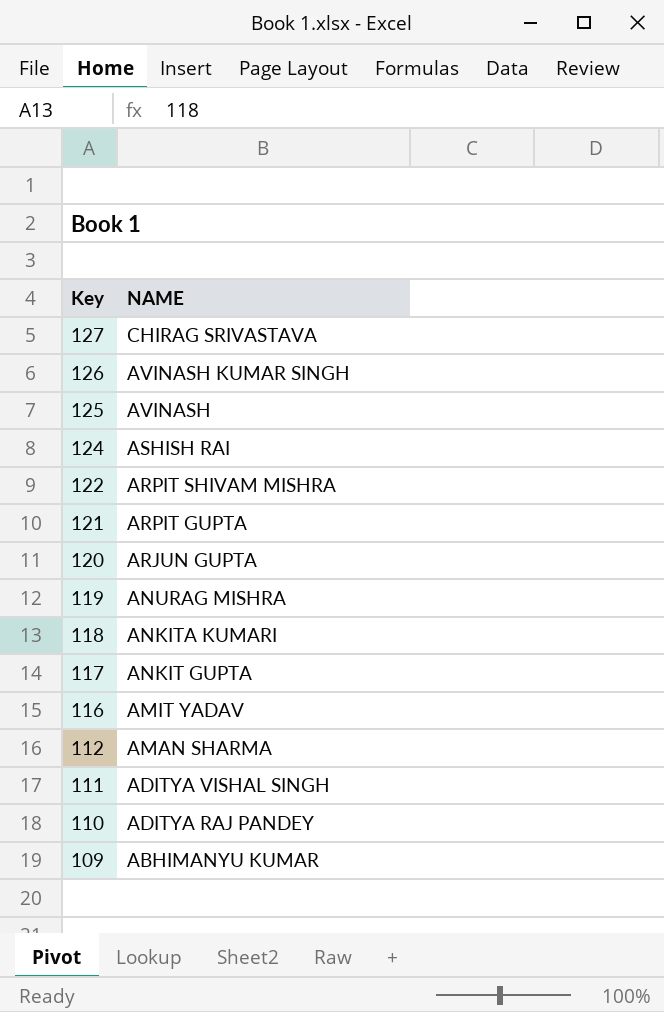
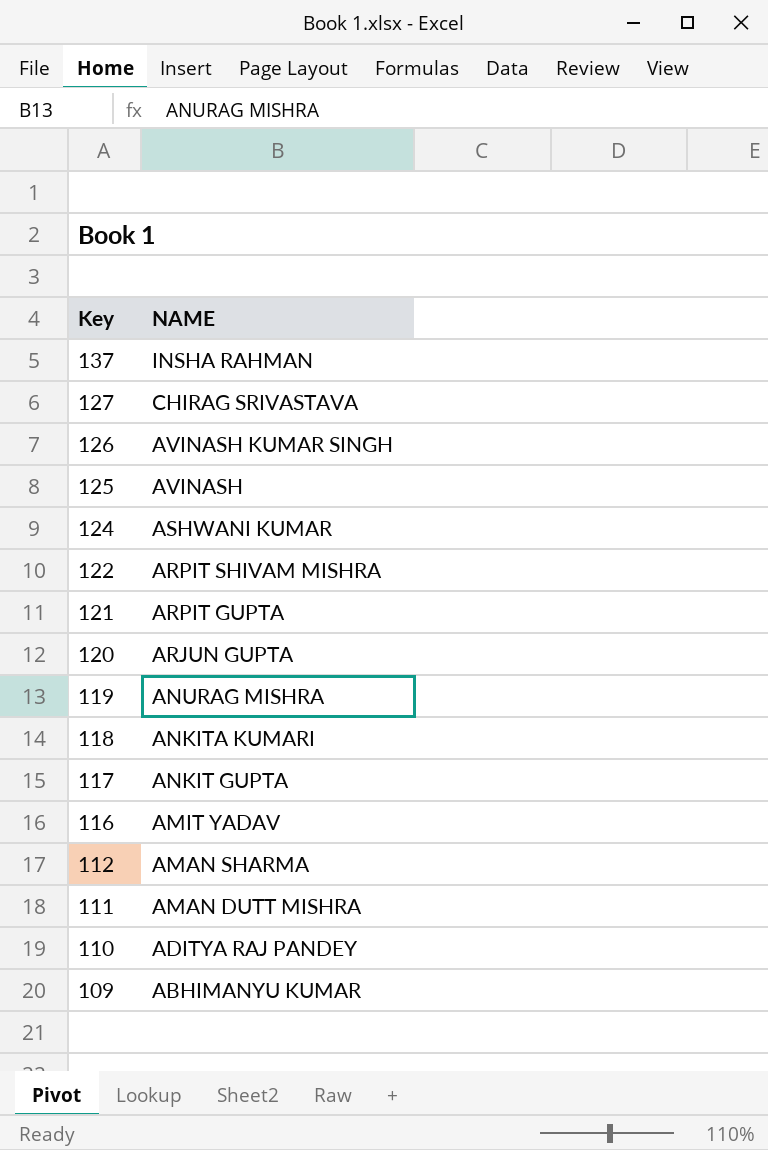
row 137: none -> INSHA RAHMAN
124 | NAME: ASHISH RAI -> ASHWANI KUMAR
111 | NAME: ADITYA VISHAL SINGH -> AMAN DUTT MISHRA

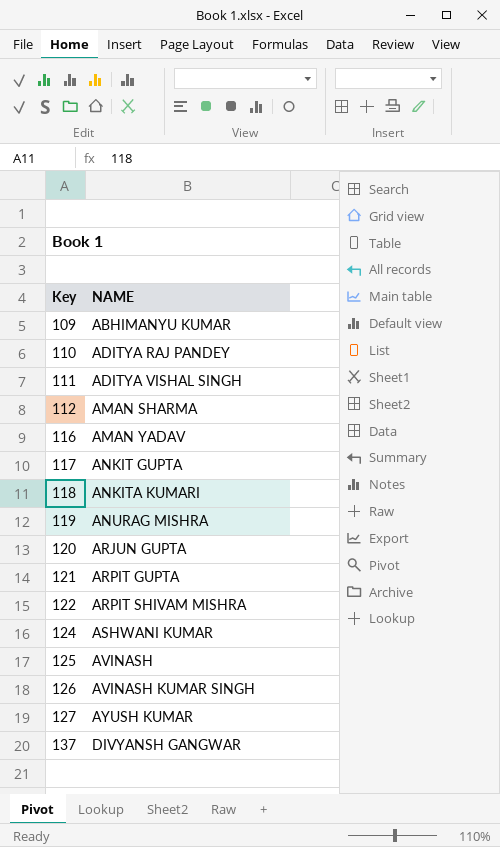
row order: Key descending -> Key ascending
111 | NAME: AMAN DUTT MISHRA -> ADITYA VISHAL SINGH
116 | NAME: AMIT YADAV -> AMAN YADAV
127 | NAME: CHIRAG SRIVASTAVA -> AYUSH KUMAR
137 | NAME: INSHA RAHMAN -> DIVYANSH GANGWAR

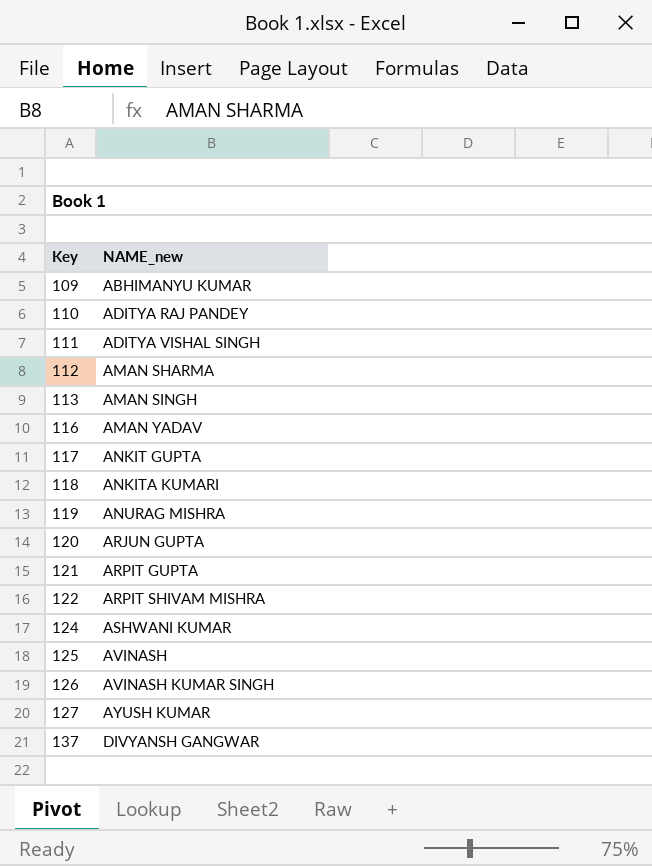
column name: NAME -> NAME_new
row 113: none -> AMAN SINGH

